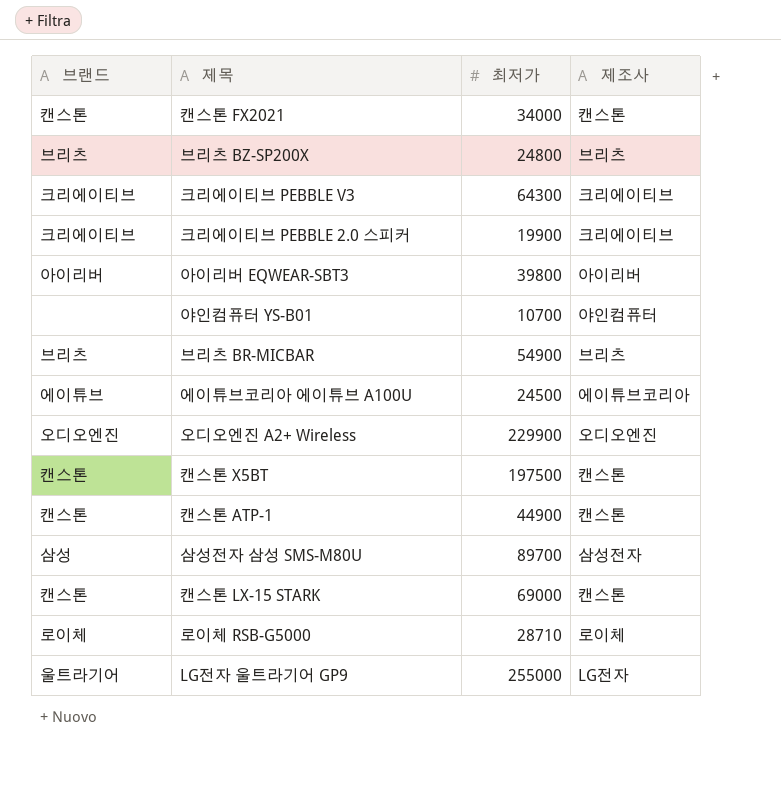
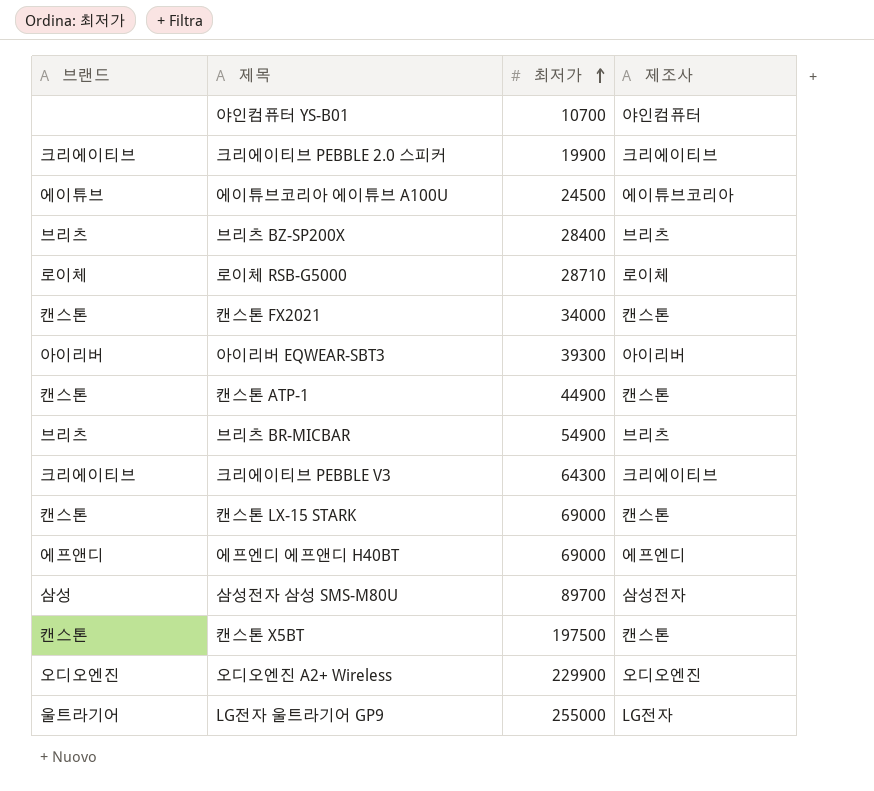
row order: none -> 최저가 ascending
브리츠 BZ-SP200X | 최저가: 24800 -> 28400
아이리버 EQWEAR-SBT3 | 최저가: 39800 -> 39300
row 에프엔디 에프앤디 H40BT: none -> 에프앤디 | 69000 | 에프엔디

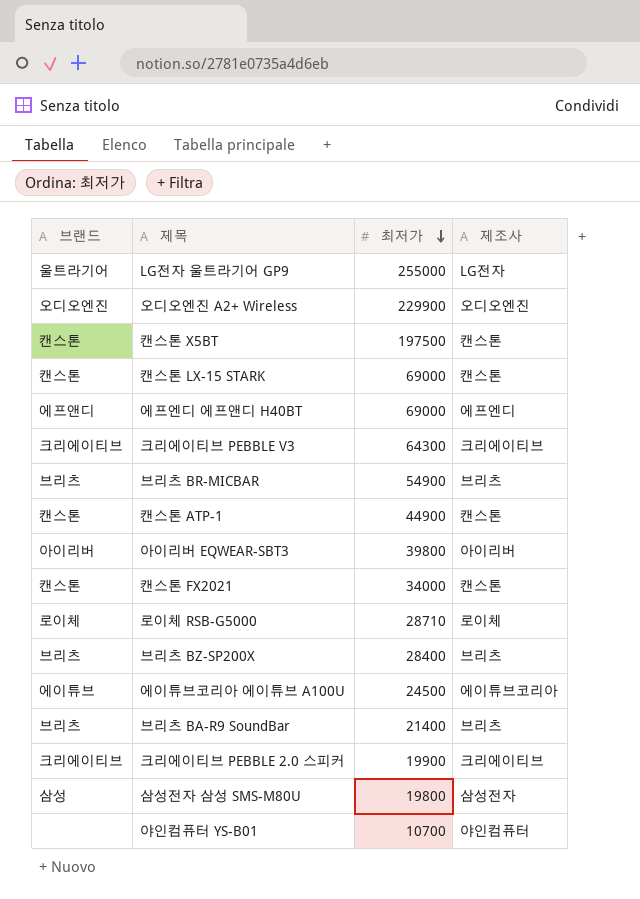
row order: 최저가 ascending -> 최저가 descending
아이리버 EQWEAR-SBT3 | 최저가: 39300 -> 39800
row 브리츠 BA-R9 SoundBar: none -> 브리츠 | 21400 | 브리츠
삼성전자 삼성 SMS-M80U | 최저가: 89700 -> 19800

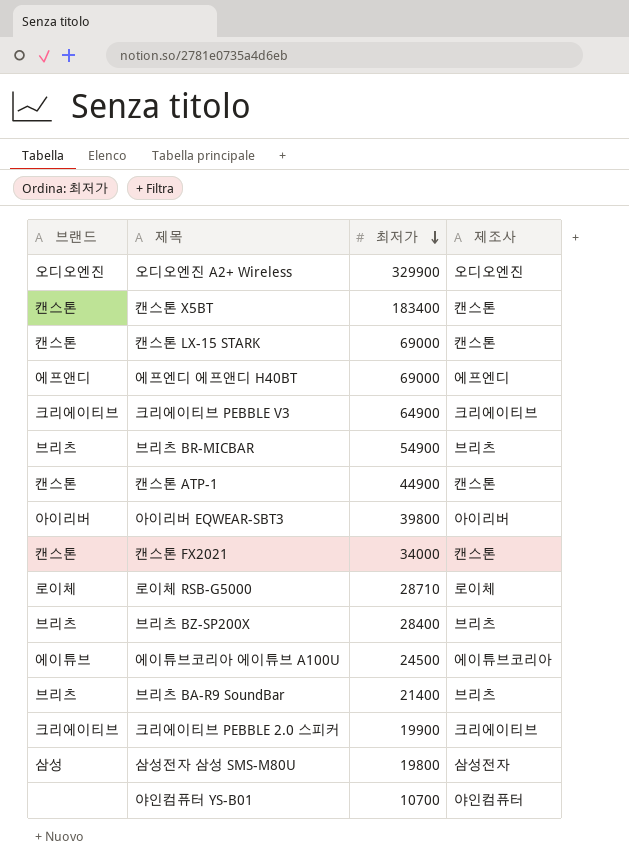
row LG전자 울트라기어 GP9: 울트라기어 | 255000 | LG전자 -> none
오디오엔진 A2+ Wireless | 최저가: 229900 -> 329900
캔스톤 X5BT | 최저가: 197500 -> 183400
크리에이티브 PEBBLE V3 | 최저가: 64300 -> 64900

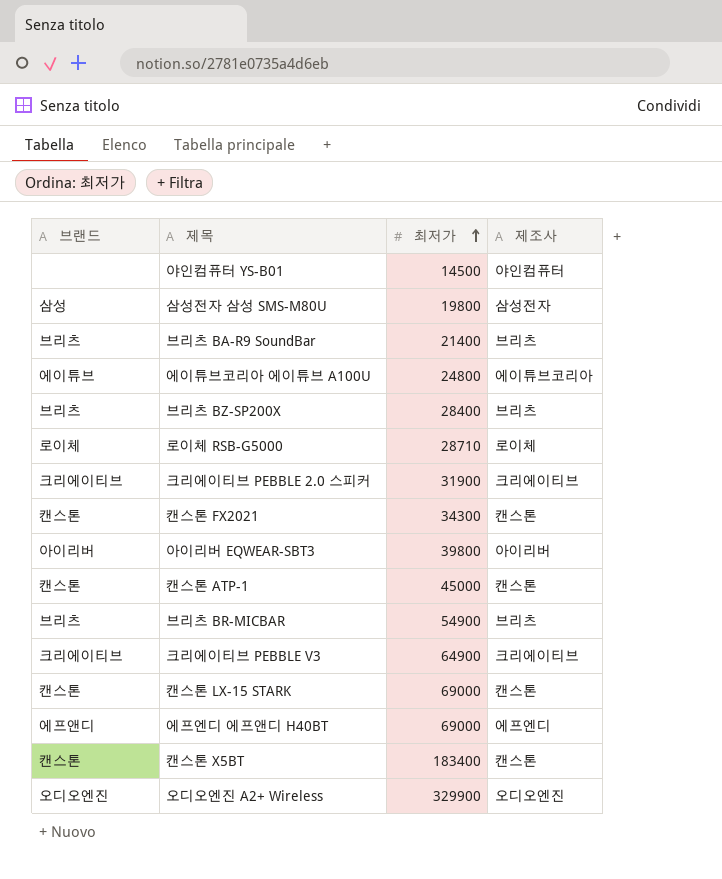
row order: 최저가 descending -> 최저가 ascending
야인컴퓨터 YS-B01 | 최저가: 10700 -> 14500
에이튜브코리아 에이튜브 A100U | 최저가: 24500 -> 24800
크리에이티브 PEBBLE 2.0 스피커 | 최저가: 19900 -> 31900
캔스톤 FX2021 | 최저가: 34000 -> 34300
캔스톤 ATP-1 | 최저가: 44900 -> 45000

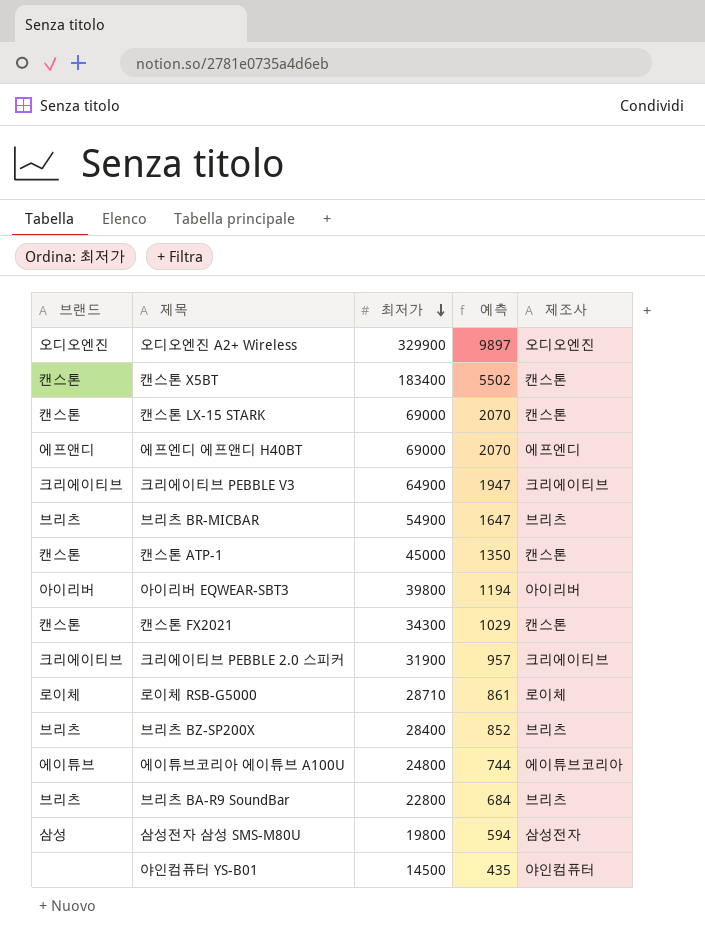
row order: 최저가 ascending -> 최저가 descending
column 예측 | formula: none -> [최저가] * 0.03
브리츠 BA-R9 SoundBar | 최저가: 21400 -> 22800

